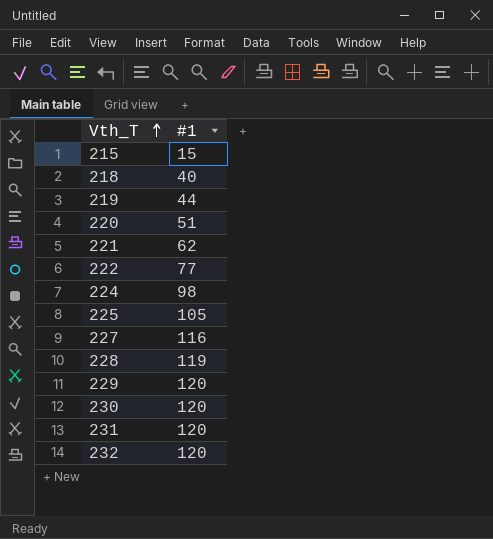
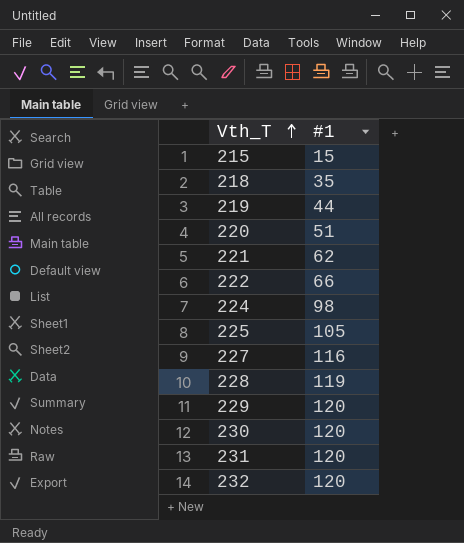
218 | #1: 40 -> 35
222 | #1: 77 -> 66

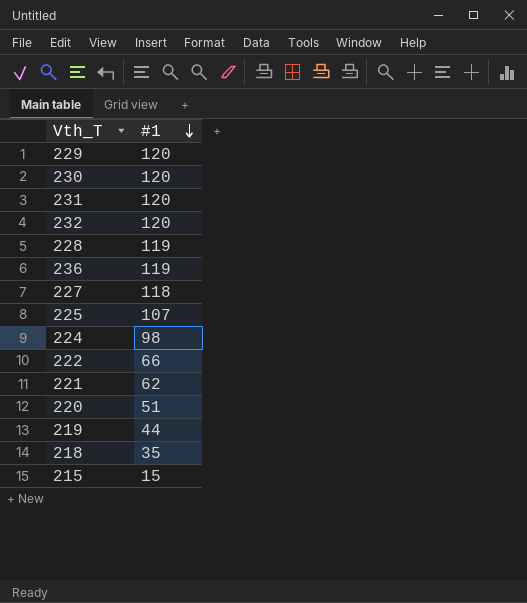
row order: Vth_T ascending -> #1 descending
row 236: none -> 119
227 | #1: 116 -> 118
225 | #1: 105 -> 107

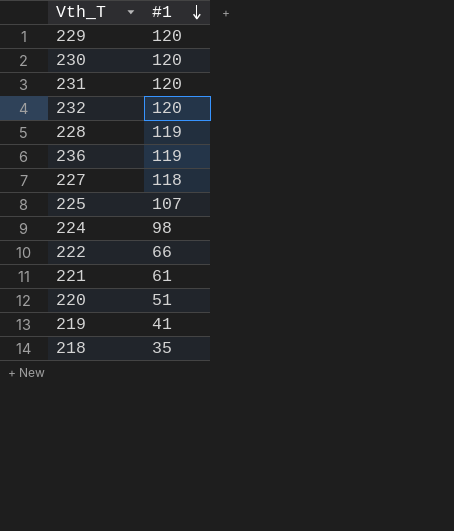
row 215: 15 -> none
221 | #1: 62 -> 61
219 | #1: 44 -> 41

